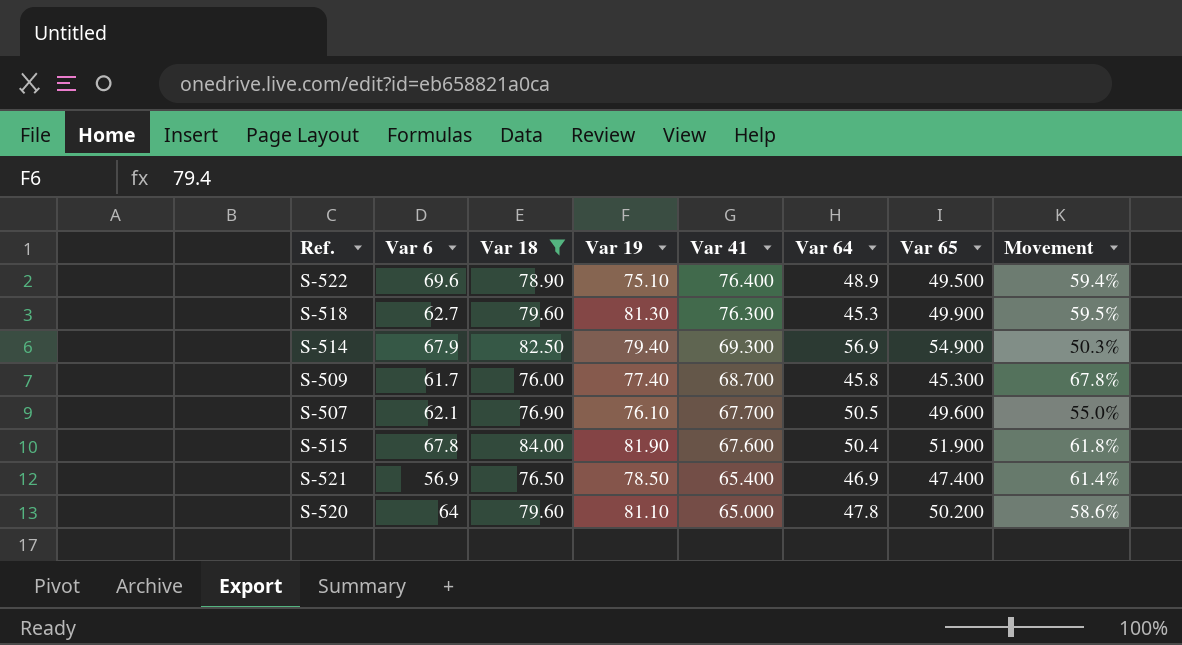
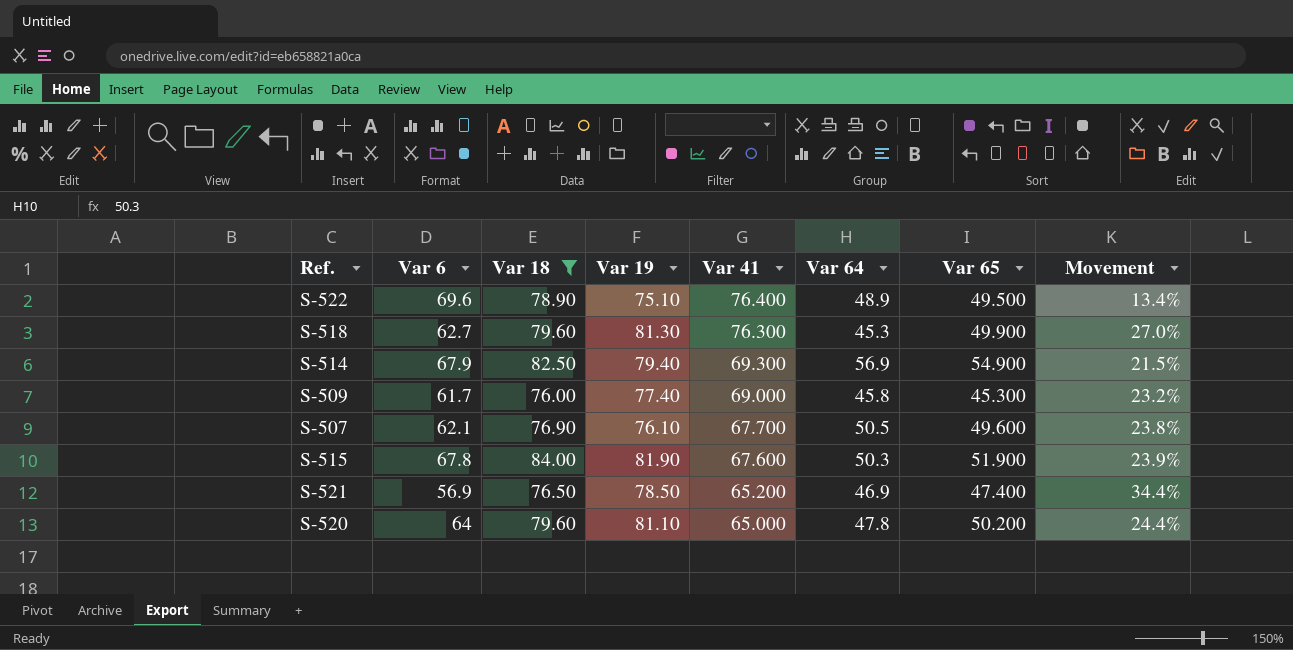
column Movement | formula: ([Var 18] - [Var 65]) / [Var 65] -> ([Var 18] - [Var 6]) / [Var 6]
S-509 | Var 41: 68.700 -> 69.000
S-515 | Var 64: 50.4 -> 50.3
S-521 | Var 41: 65.400 -> 65.200

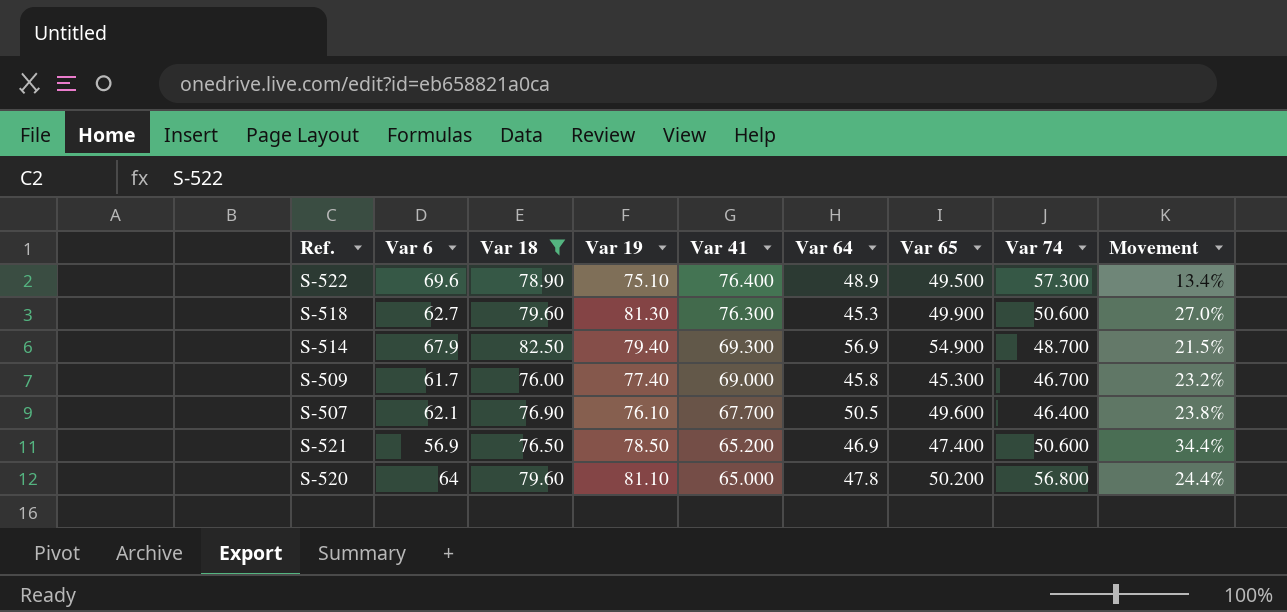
column Var 74 | position: none -> 8
row S-515: 67.8 | 84.00 | 81.90 | 67.600 | 50.3 | 51.900 | 23.9% -> none

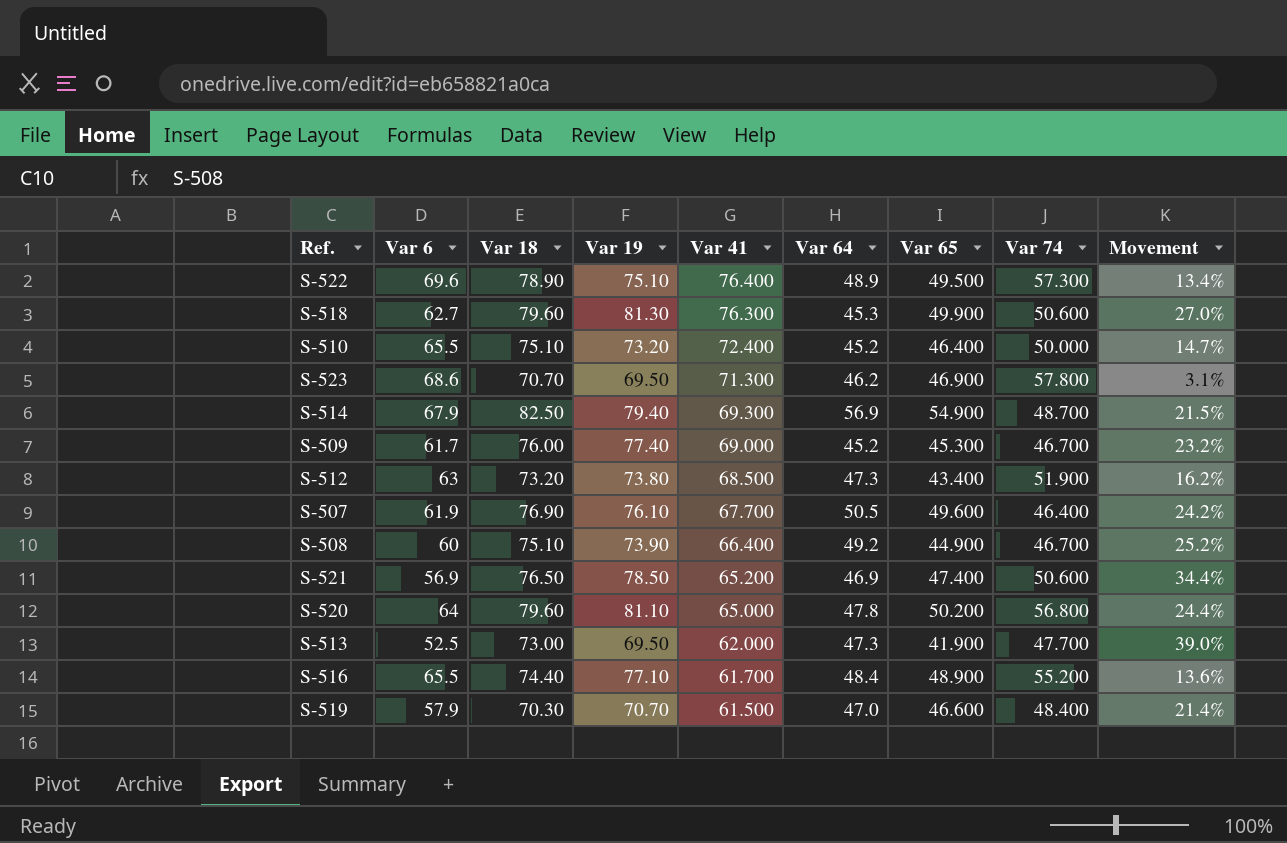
filter: Var 18 >= 76.00 -> none
S-509 | Var 64: 45.8 -> 45.2
S-507 | Var 6: 62.1 -> 61.9
S-507 | Movement: 23.8% -> 24.2%

